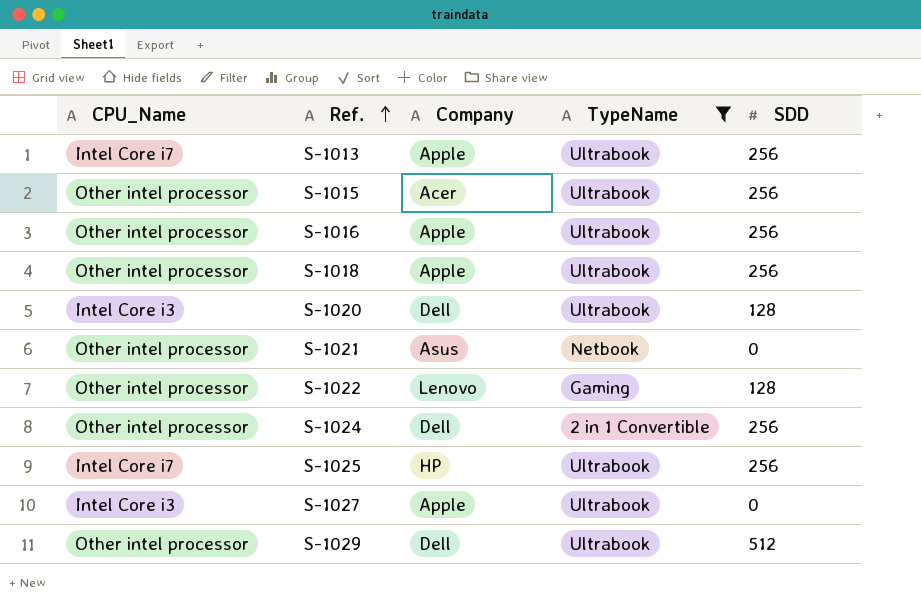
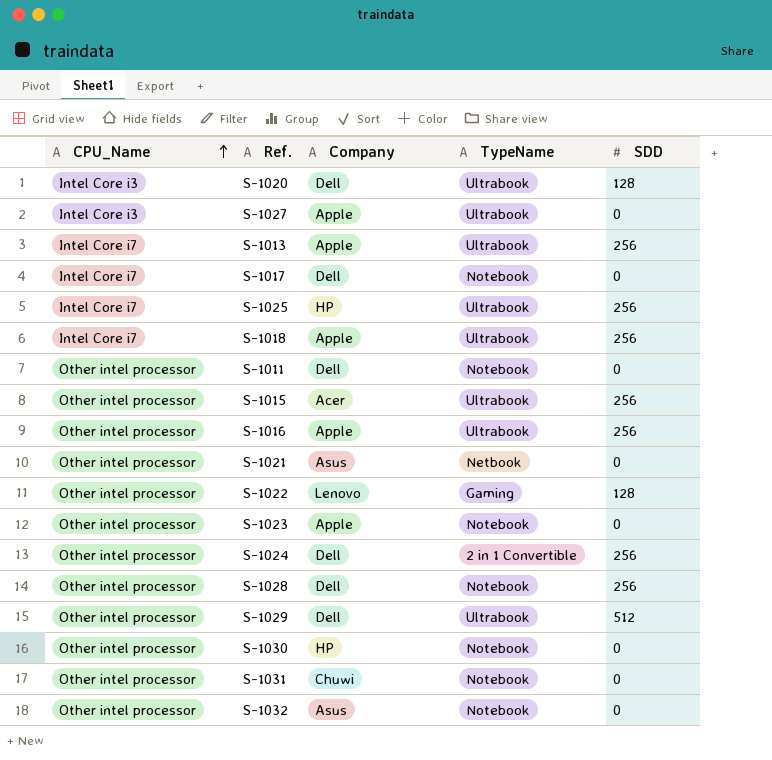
filter: TypeName != Notebook -> none
row order: Ref. ascending -> CPU_Name ascending
S-1018 | CPU_Name: Other intel processor -> Intel Core i7

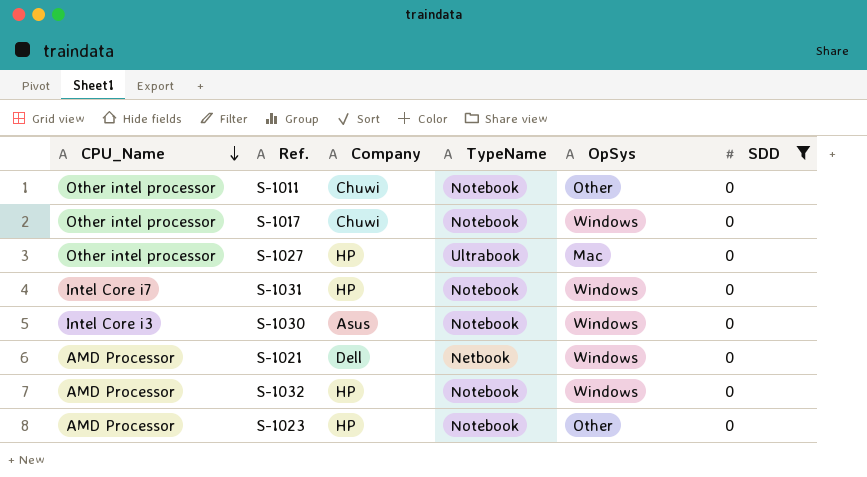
filter: none -> SDD = 0
row order: CPU_Name ascending -> CPU_Name descending
column OpSys | position: none -> 5
S-1011 | Company: Dell -> Chuwi
S-1017 | CPU_Name: Intel Core i7 -> Other intel processor
S-1017 | Company: Dell -> Chuwi
S-1027 | CPU_Name: Intel Core i3 -> Other intel processor
S-1027 | Company: Apple -> HP
S-1031 | CPU_Name: Other intel processor -> Intel Core i7
S-1031 | Company: Chuwi -> HP
S-1030 | CPU_Name: Other intel processor -> Intel Core i3
S-1030 | Company: HP -> Asus
S-1021 | CPU_Name: Other intel processor -> AMD Processor
S-1021 | Company: Asus -> Dell
S-1032 | CPU_Name: Other intel processor -> AMD Processor
S-1032 | Company: Asus -> HP
S-1023 | CPU_Name: Other intel processor -> AMD Processor
S-1023 | Company: Apple -> HP

